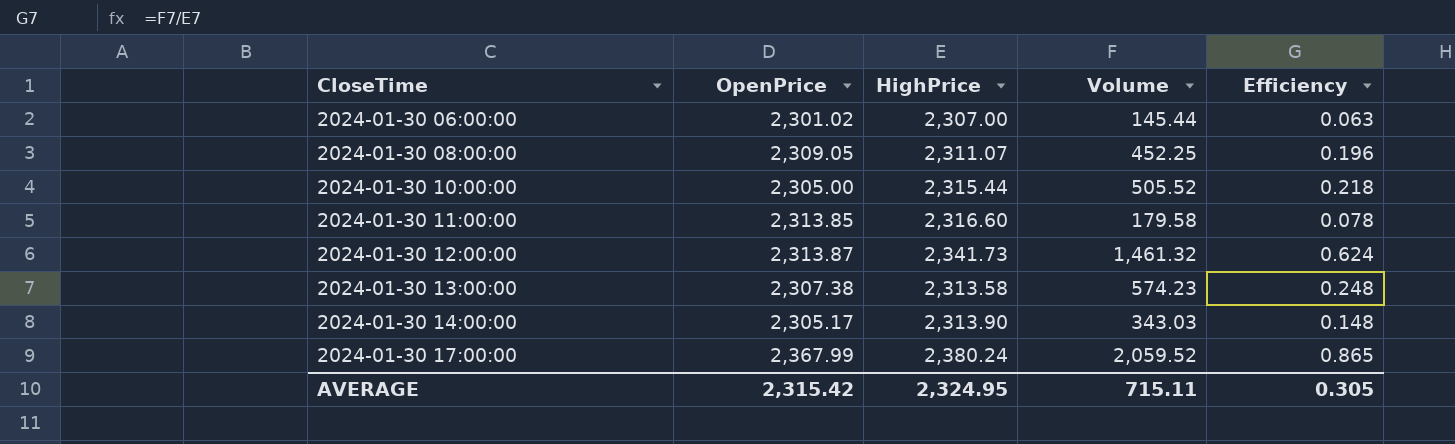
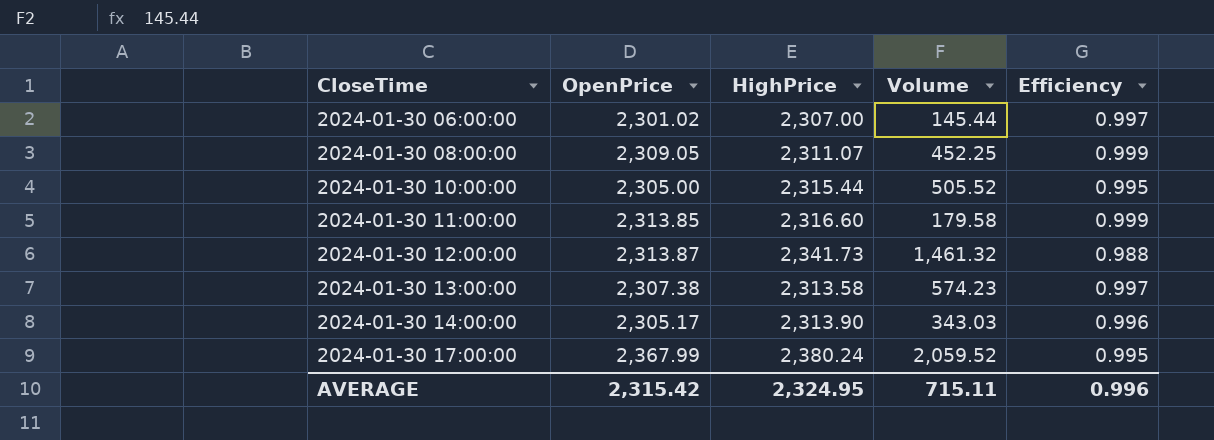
column Efficiency | formula: [Volume] / [HighPrice] -> [OpenPrice] / [HighPrice]
AVERAGE | Efficiency: 0.305 -> 0.996

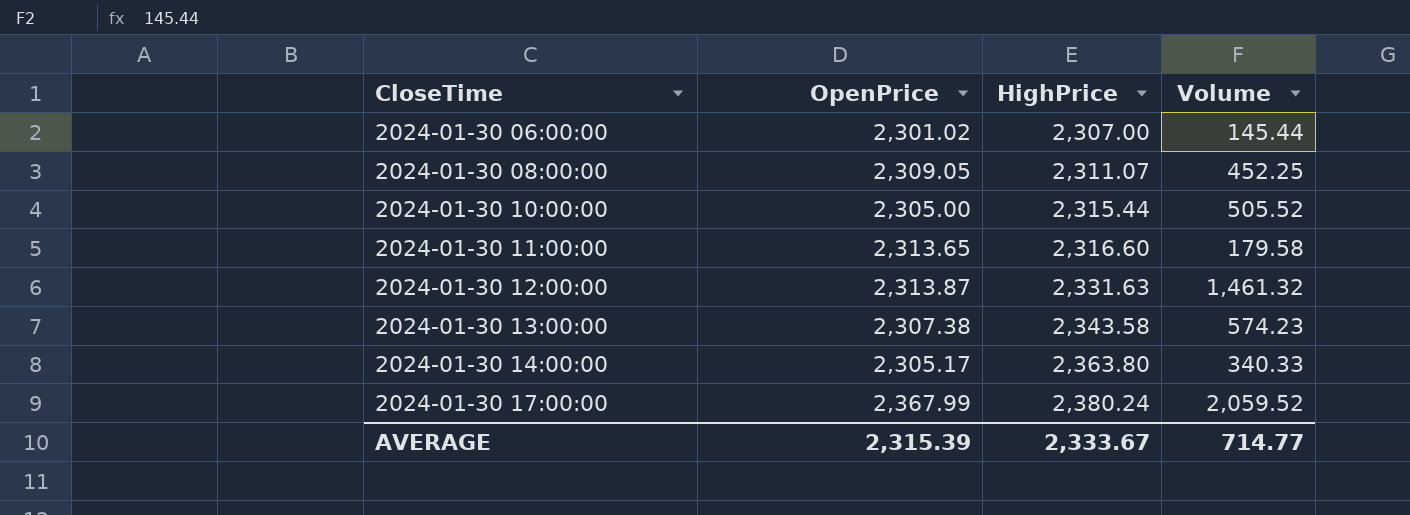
column Efficiency | formula: [OpenPrice] / [HighPrice] -> none
2024-01-30 11:00:00 | OpenPrice: 2,313.85 -> 2,313.65
2024-01-30 12:00:00 | HighPrice: 2,341.73 -> 2,331.63
2024-01-30 13:00:00 | HighPrice: 2,313.58 -> 2,343.58
2024-01-30 14:00:00 | HighPrice: 2,313.90 -> 2,363.80
2024-01-30 14:00:00 | Volume: 343.03 -> 340.33
AVERAGE | OpenPrice: 2,315.42 -> 2,315.39
AVERAGE | HighPrice: 2,324.95 -> 2,333.67
AVERAGE | Volume: 715.11 -> 714.77

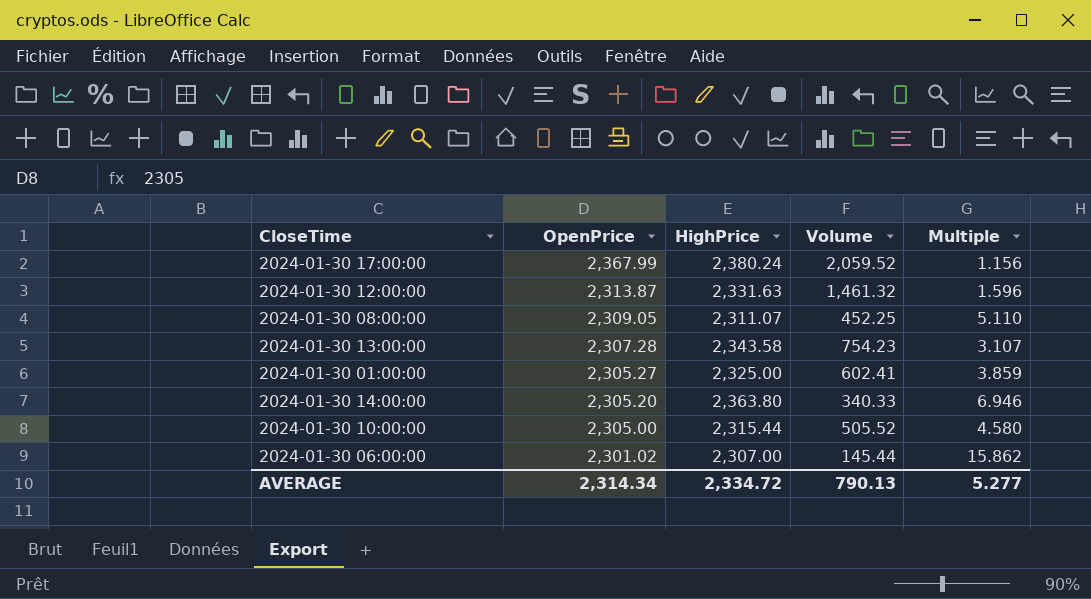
row order: CloseTime ascending -> OpenPrice descending
column Multiple | formula: none -> [HighPrice] / [Volume]
row 2024-01-30 11:00:00: 2,313.65 | 2,316.60 | 179.58 -> none
2024-01-30 13:00:00 | OpenPrice: 2,307.38 -> 2,307.28
2024-01-30 13:00:00 | Volume: 574.23 -> 754.23
row 2024-01-30 01:00:00: none -> 2,305.27 | 2,325.00 | 602.41 | 3.859
2024-01-30 14:00:00 | OpenPrice: 2,305.17 -> 2,305.20
AVERAGE | OpenPrice: 2,315.39 -> 2,314.34
AVERAGE | HighPrice: 2,333.67 -> 2,334.72
AVERAGE | Volume: 714.77 -> 790.13

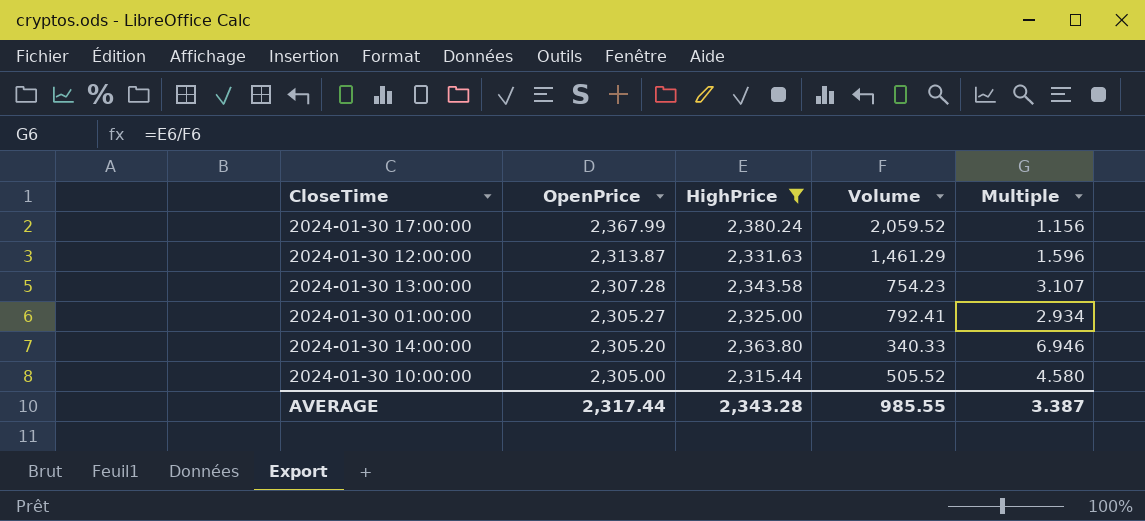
filter: none -> HighPrice >= 2,315.44
2024-01-30 12:00:00 | Volume: 1,461.32 -> 1,461.29
2024-01-30 01:00:00 | Volume: 602.41 -> 792.41
2024-01-30 01:00:00 | Multiple: 3.859 -> 2.934
AVERAGE | OpenPrice: 2,314.34 -> 2,317.44
AVERAGE | HighPrice: 2,334.72 -> 2,343.28
AVERAGE | Volume: 790.13 -> 985.55
AVERAGE | Multiple: 5.277 -> 3.387

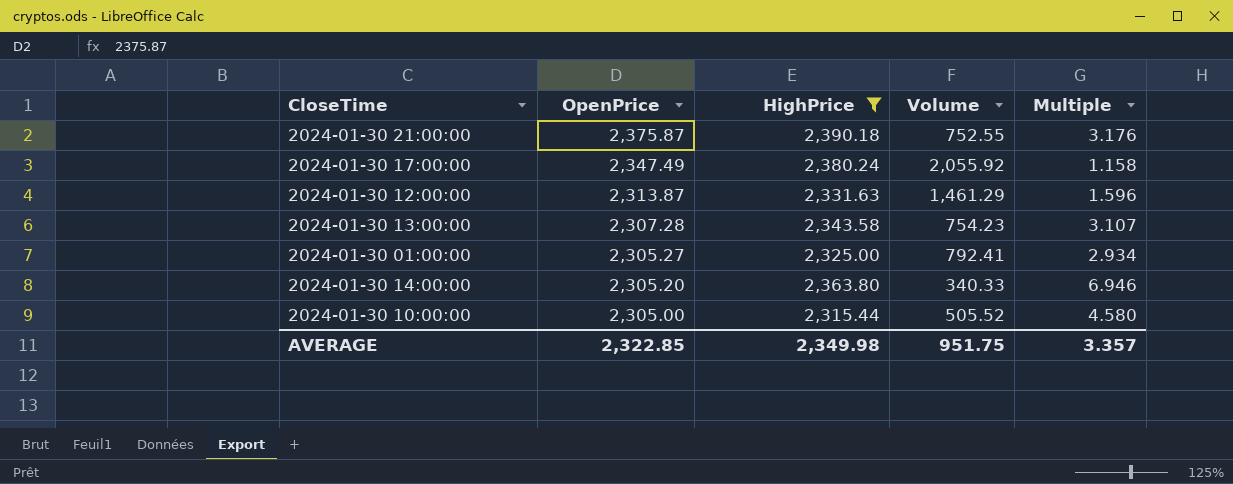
row 2024-01-30 21:00:00: none -> 2,375.87 | 2,390.18 | 752.55 | 3.176
2024-01-30 17:00:00 | OpenPrice: 2,367.99 -> 2,347.49
2024-01-30 17:00:00 | Volume: 2,059.52 -> 2,055.92
2024-01-30 17:00:00 | Multiple: 1.156 -> 1.158
AVERAGE | OpenPrice: 2,317.44 -> 2,322.85
AVERAGE | HighPrice: 2,343.28 -> 2,349.98
AVERAGE | Volume: 985.55 -> 951.75
AVERAGE | Multiple: 3.387 -> 3.357

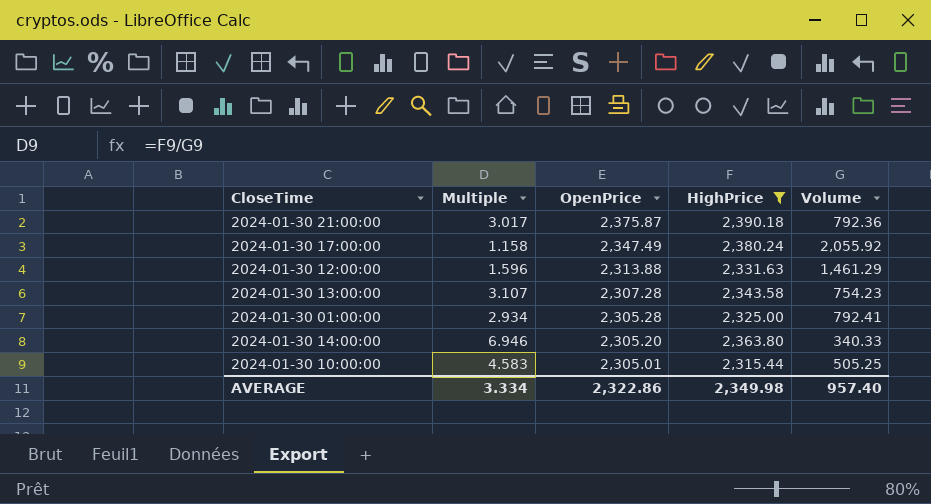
column Multiple | position: 5 -> 2
2024-01-30 21:00:00 | Multiple: 3.176 -> 3.017
2024-01-30 21:00:00 | Volume: 752.55 -> 792.36
2024-01-30 12:00:00 | OpenPrice: 2,313.87 -> 2,313.88
2024-01-30 01:00:00 | OpenPrice: 2,305.27 -> 2,305.28
2024-01-30 10:00:00 | Multiple: 4.580 -> 4.583
2024-01-30 10:00:00 | OpenPrice: 2,305.00 -> 2,305.01
2024-01-30 10:00:00 | Volume: 505.52 -> 505.25
AVERAGE | Multiple: 3.357 -> 3.334
AVERAGE | OpenPrice: 2,322.85 -> 2,322.86
AVERAGE | Volume: 951.75 -> 957.40

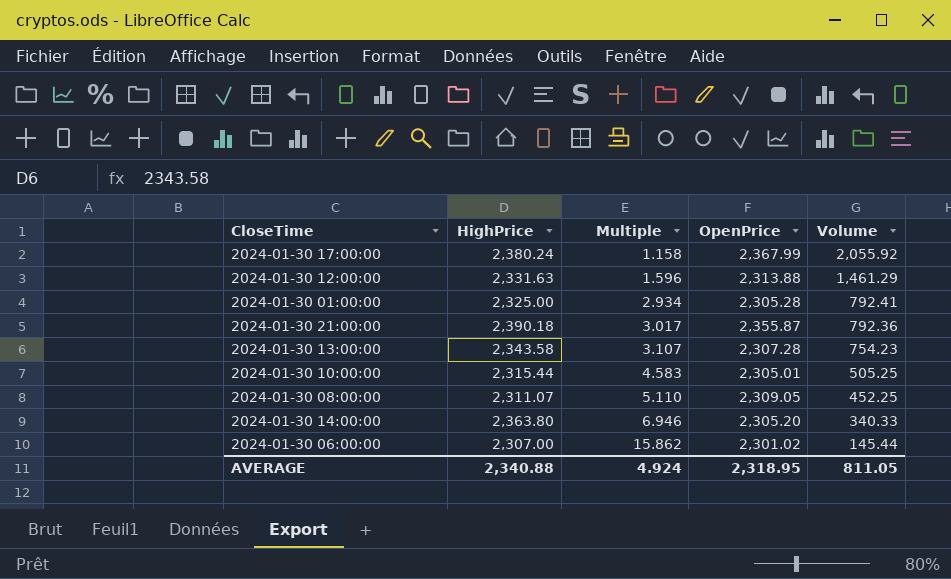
filter: HighPrice >= 2,315.44 -> none
row order: OpenPrice descending -> Multiple ascending
column HighPrice | position: 4 -> 2
2024-01-30 17:00:00 | OpenPrice: 2,347.49 -> 2,367.99
2024-01-30 21:00:00 | OpenPrice: 2,375.87 -> 2,355.87
AVERAGE | HighPrice: 2,349.98 -> 2,340.88
AVERAGE | Multiple: 3.334 -> 4.924
AVERAGE | OpenPrice: 2,322.86 -> 2,318.95
AVERAGE | Volume: 957.40 -> 811.05

